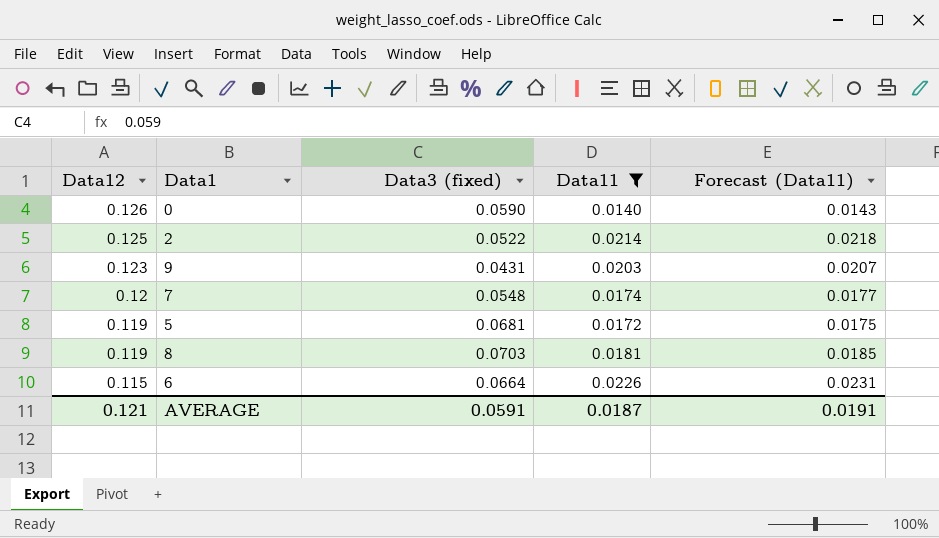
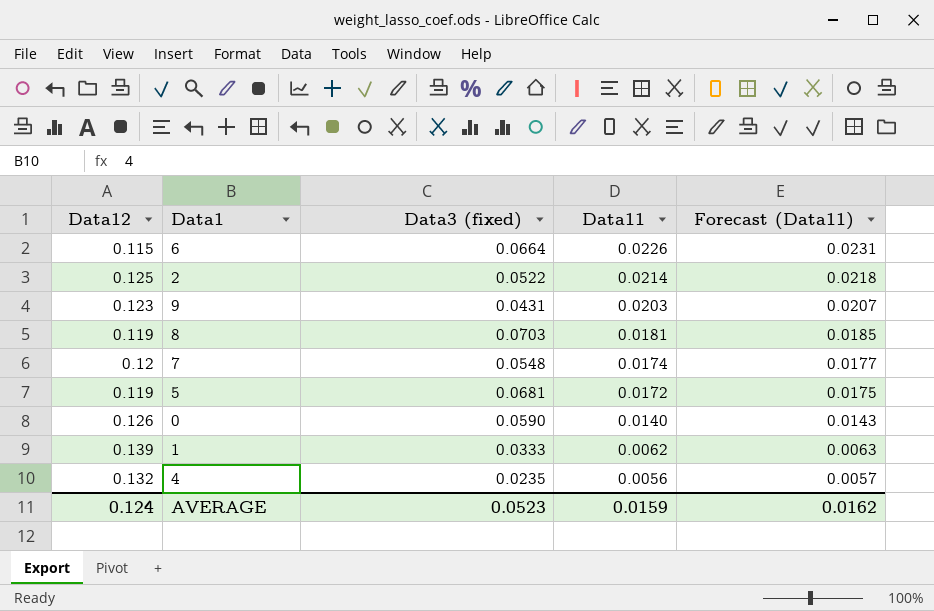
filter: Data11 >= 0.0140 -> none
row order: Data12 descending -> Data11 descending
AVERAGE | Data12: 0.121 -> 0.124
AVERAGE | Data3 (fixed): 0.0591 -> 0.0523
AVERAGE | Data11: 0.0187 -> 0.0159
AVERAGE | Forecast (Data11): 0.0191 -> 0.0162

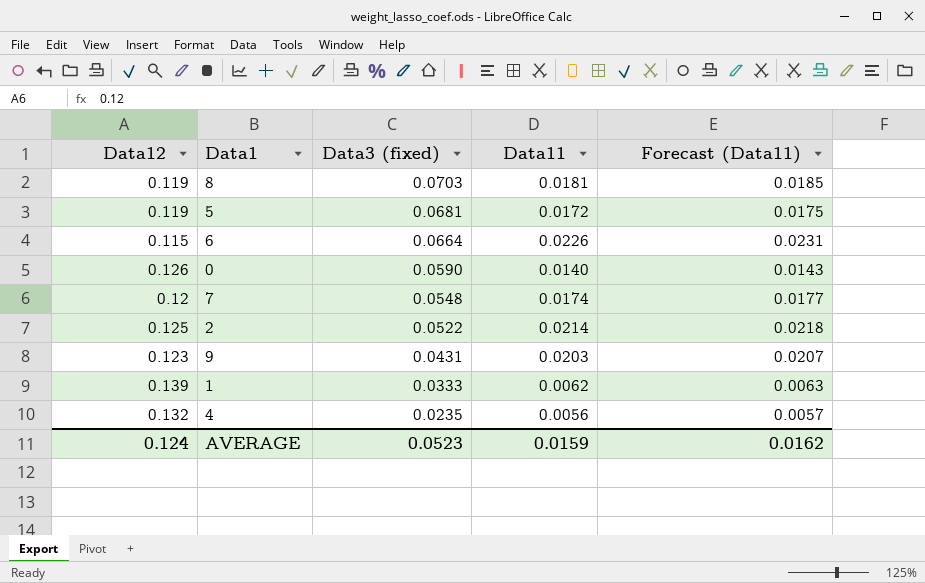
row order: Data11 descending -> Data3 (fixed) descending

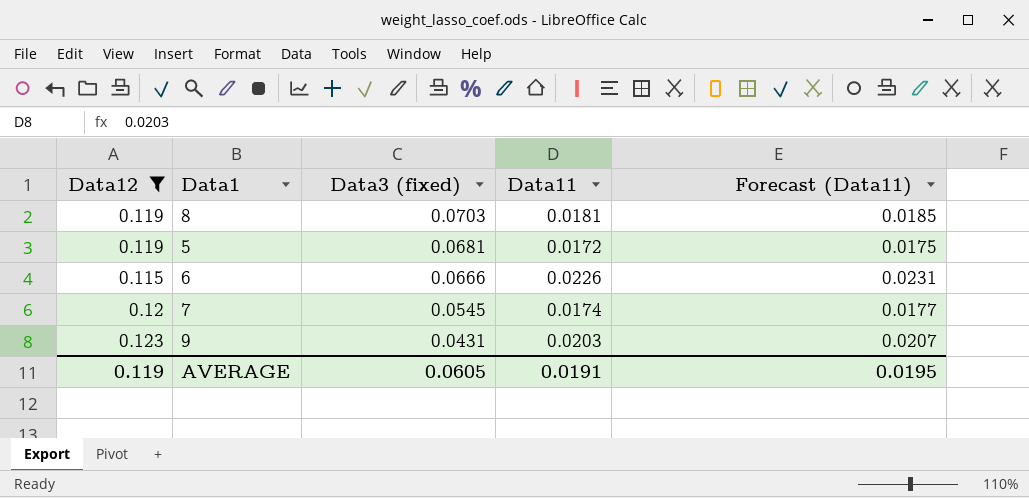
filter: none -> Data12 <= 0.123
6 | Data3 (fixed): 0.0664 -> 0.0666
7 | Data3 (fixed): 0.0548 -> 0.0545
AVERAGE | Data12: 0.124 -> 0.119
AVERAGE | Data3 (fixed): 0.0523 -> 0.0605
AVERAGE | Data11: 0.0159 -> 0.0191
AVERAGE | Forecast (Data11): 0.0162 -> 0.0195

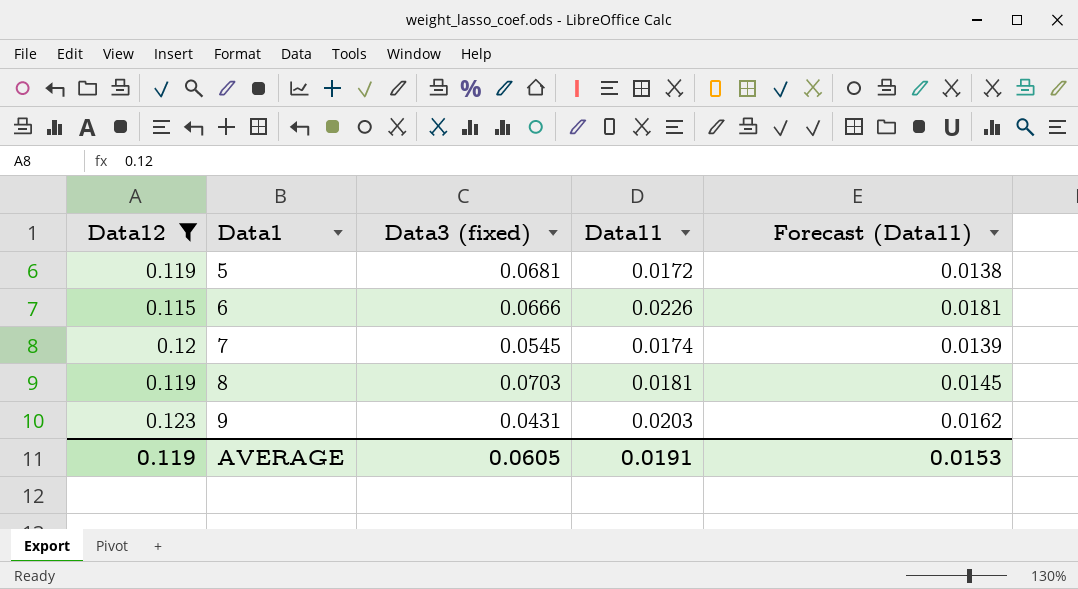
row order: Data3 (fixed) descending -> Data1 ascending
column Forecast (Data11) | formula: [Data11] * 1.02 -> [Data11] * 0.8
AVERAGE | Forecast (Data11): 0.0195 -> 0.0153

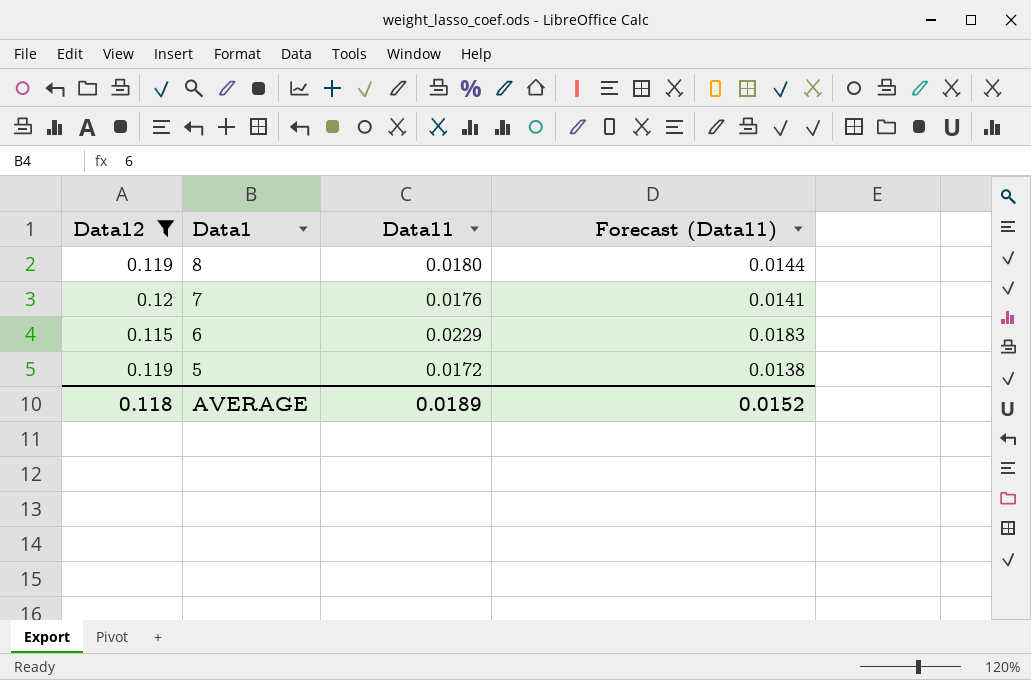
row order: Data1 ascending -> Data1 descending
column Data3 (fixed) | position: 3 -> none
row 9: 0.123 | 0.0431 | 0.0203 | 0.0162 -> none
8 | Data11: 0.0181 -> 0.0180
8 | Forecast (Data11): 0.0145 -> 0.0144
7 | Data11: 0.0174 -> 0.0176
7 | Forecast (Data11): 0.0139 -> 0.0141
6 | Data11: 0.0226 -> 0.0229
6 | Forecast (Data11): 0.0181 -> 0.0183
AVERAGE | Data12: 0.119 -> 0.118
AVERAGE | Data11: 0.0191 -> 0.0189
AVERAGE | Forecast (Data11): 0.0153 -> 0.0152

